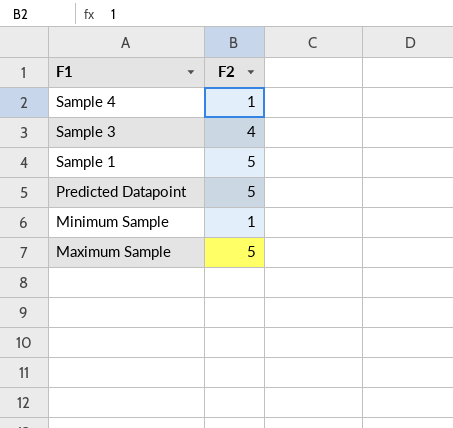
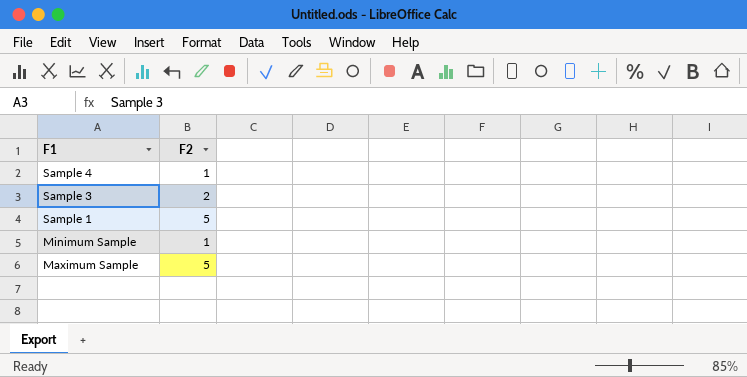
row Predicted Datapoint: 5 -> none
Sample 3 | F2: 4 -> 2

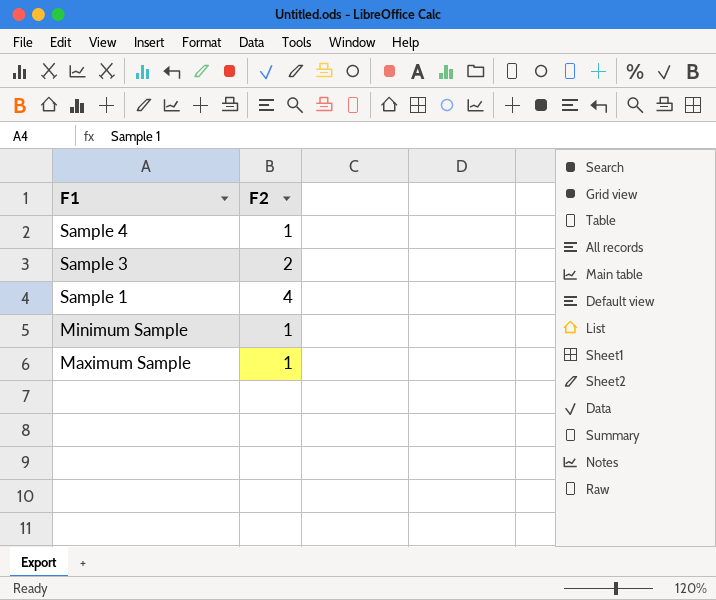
Sample 1 | F2: 5 -> 4
Maximum Sample | F2: 5 -> 1

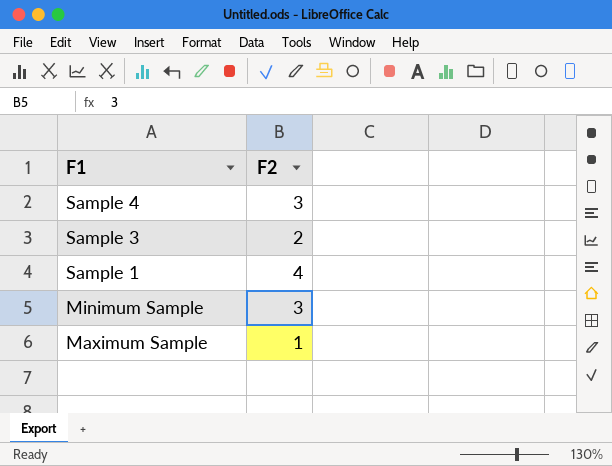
Sample 4 | F2: 1 -> 3
Minimum Sample | F2: 1 -> 3

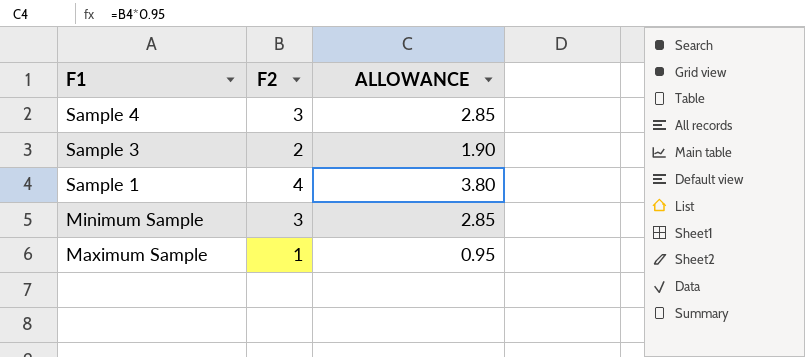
column ALLOWANCE | formula: none -> [F2] * 0.95

